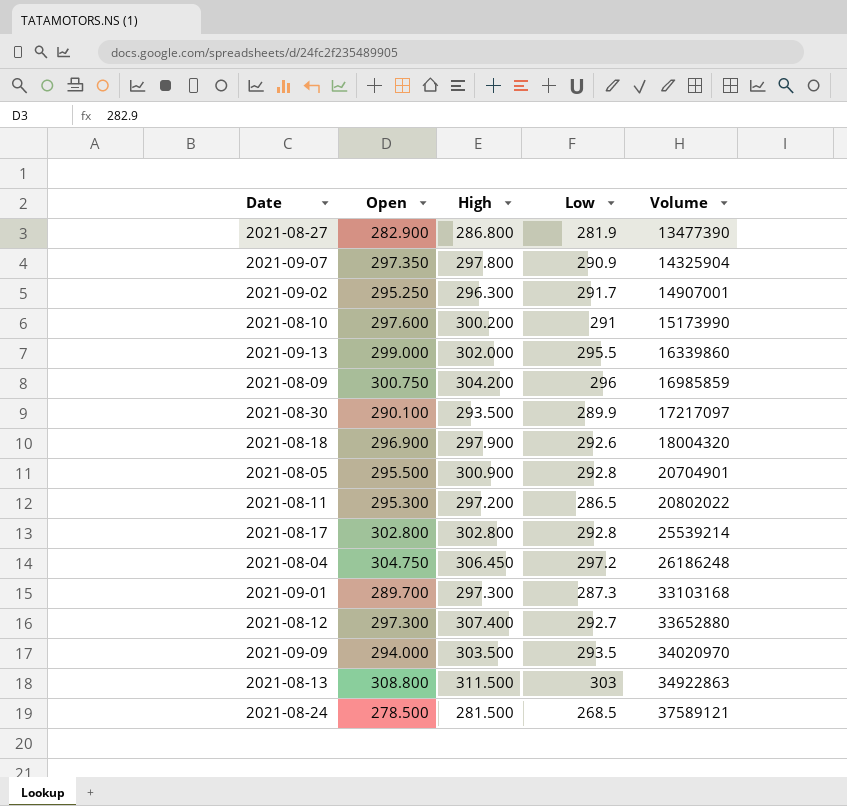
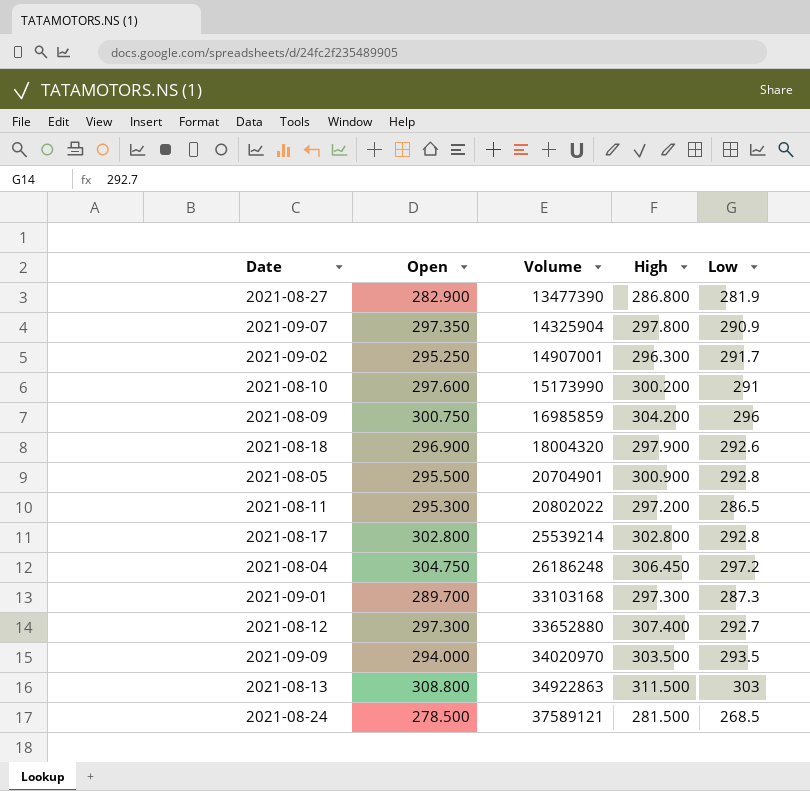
column Volume | position: 5 -> 3
row 2021-09-13: 299.000 | 302.000 | 295.5 | 16339860 -> none
row 2021-08-30: 290.100 | 293.500 | 289.9 | 17217097 -> none

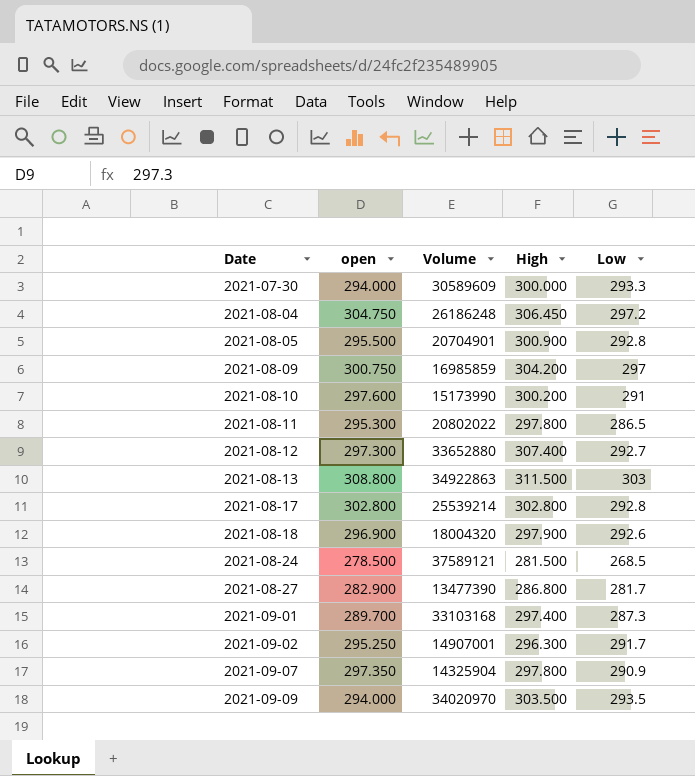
row order: Volume ascending -> Date ascending
column name: Open -> open
row 2021-07-30: none -> 294.000 | 30589609 | 300.000 | 293.3
2021-08-09 | Low: 296 -> 297
2021-08-11 | High: 297.200 -> 297.800
2021-08-27 | Low: 281.9 -> 281.7
2021-09-01 | High: 297.300 -> 297.400

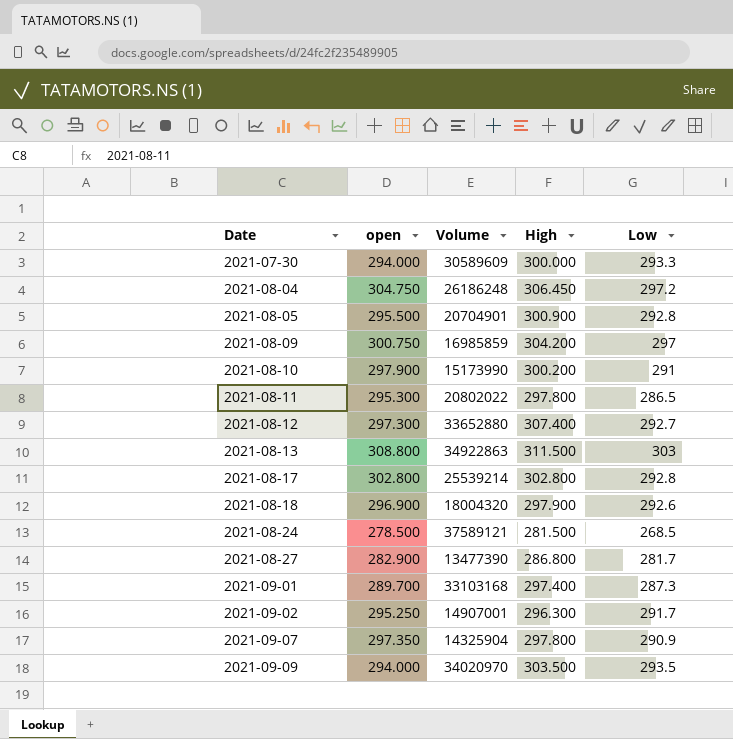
2021-08-10 | open: 297.600 -> 297.900

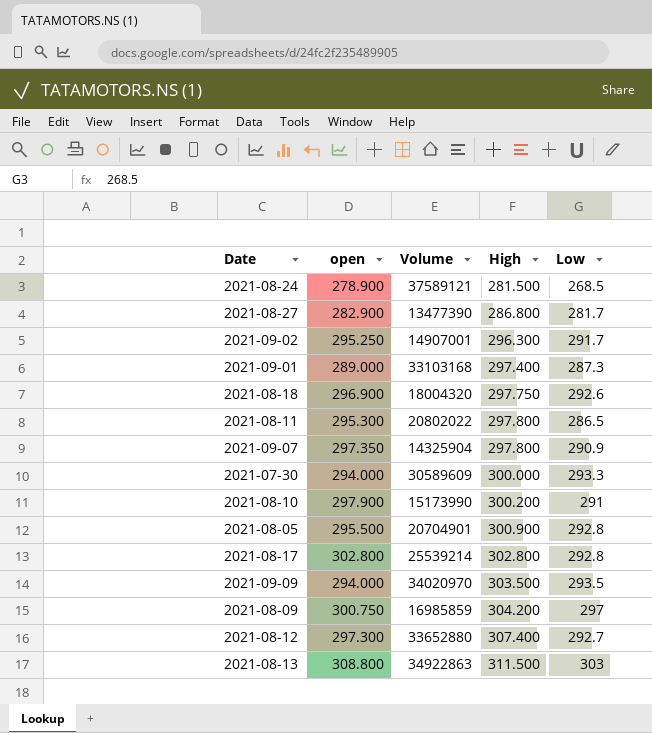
row order: Date ascending -> High ascending
row 2021-08-04: 304.750 | 26186248 | 306.450 | 297.2 -> none
2021-08-24 | open: 278.500 -> 278.900
2021-09-01 | open: 289.700 -> 289.000
2021-08-18 | High: 297.900 -> 297.750

